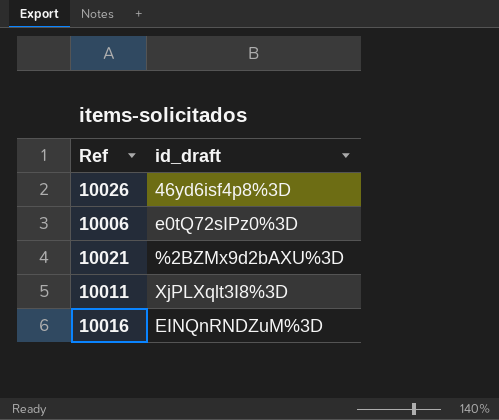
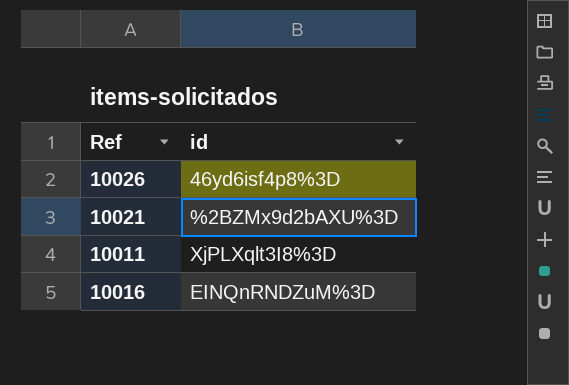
column name: id_draft -> id
row 10006: e0tQ72sIPz0%3D -> none

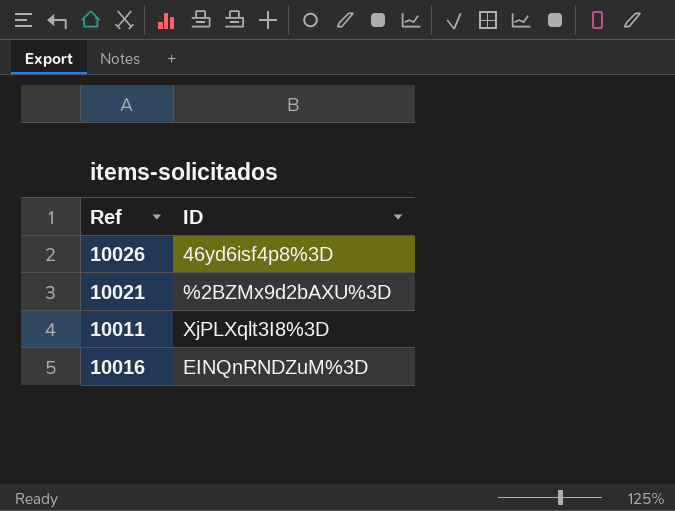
column name: id -> ID

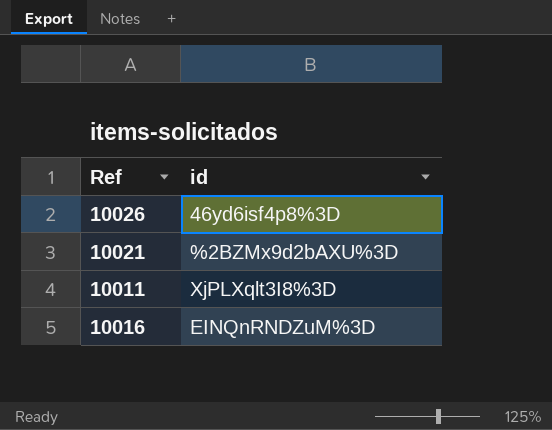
column name: ID -> id

